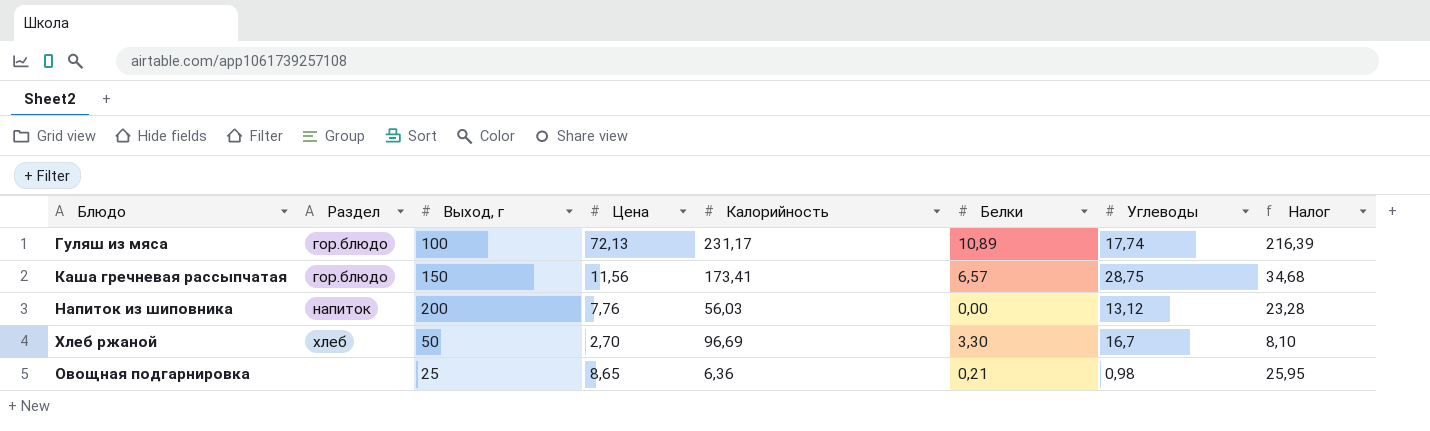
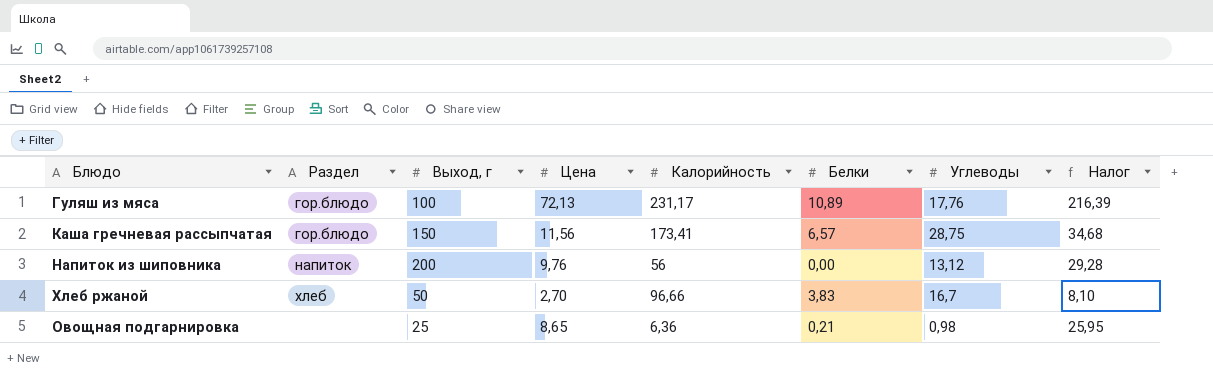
Гуляш из мяса | Углеводы: 17,74 -> 17,76
Напиток из шиповника | Цена: 7,76 -> 9,76
Напиток из шиповника | Калорийность: 56,03 -> 56
Напиток из шиповника | Налог: 23,28 -> 29,28
Хлеб ржаной | Калорийность: 96,69 -> 96,66
Хлеб ржаной | Белки: 3,30 -> 3,83

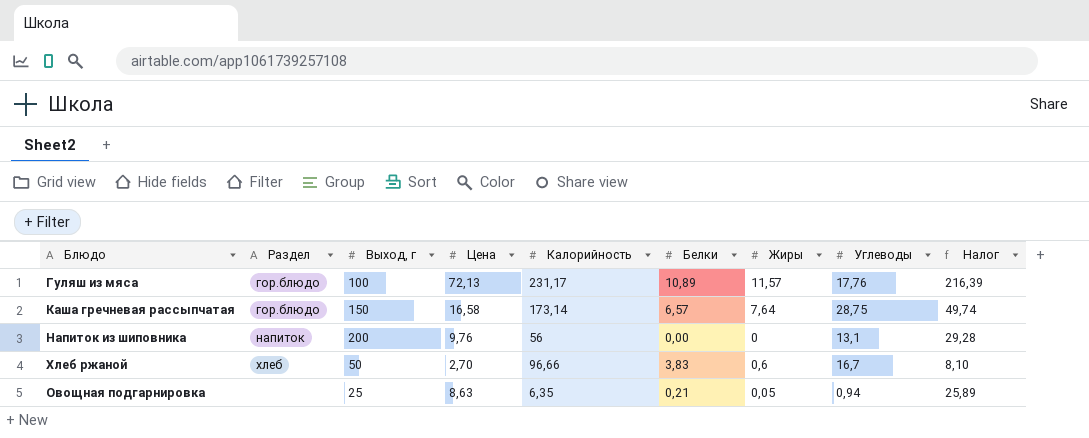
column Жиры | position: none -> 7
Каша гречневая рассыпчатая | Цена: 11,56 -> 16,58
Каша гречневая рассыпчатая | Калорийность: 173,41 -> 173,14
Каша гречневая рассыпчатая | Налог: 34,68 -> 49,74
Напиток из шиповника | Углеводы: 13,12 -> 13,1
Овощная подгарнировка | Цена: 8,65 -> 8,63
Овощная подгарнировка | Калорийность: 6,36 -> 6,35
Овощная подгарнировка | Углеводы: 0,98 -> 0,94
Овощная подгарнировка | Налог: 25,95 -> 25,89

